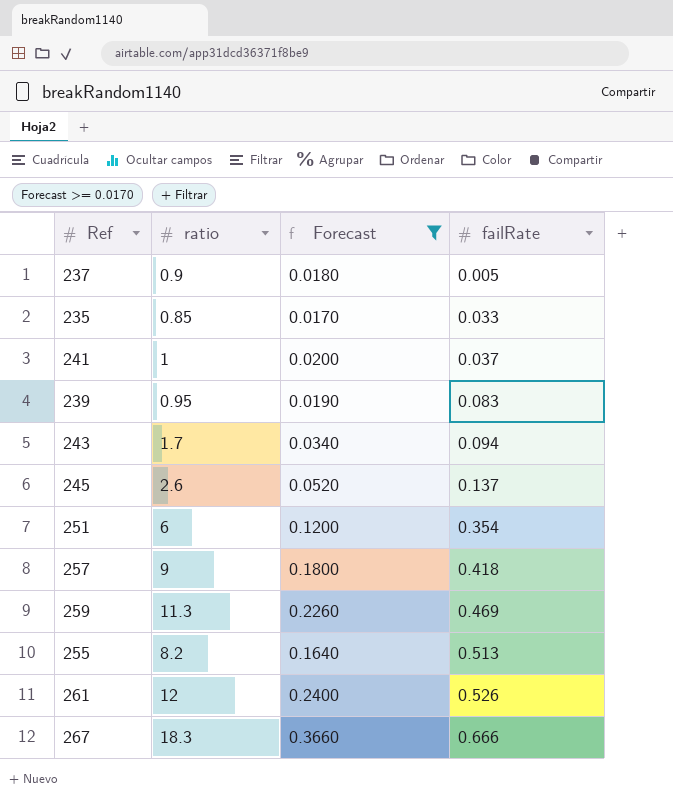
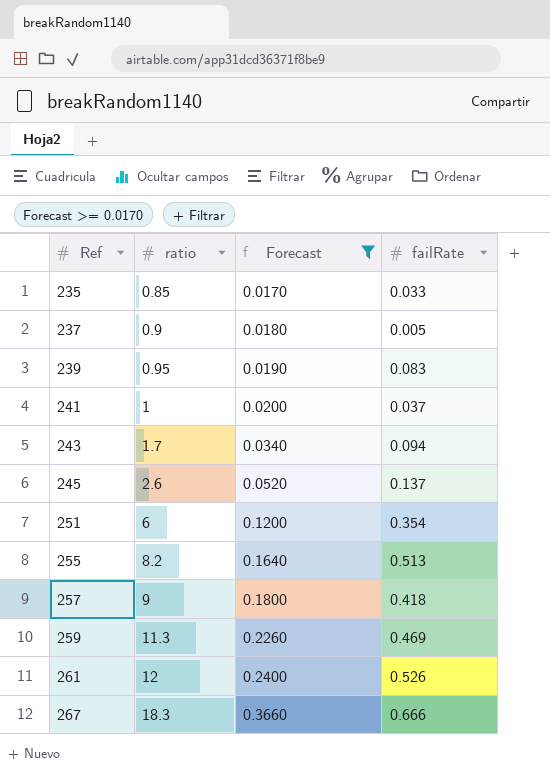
row order: failRate ascending -> Ref ascending

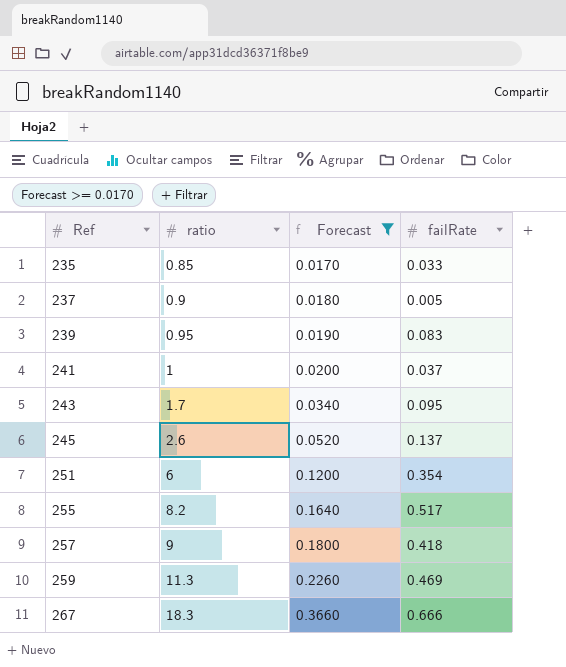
row 261: 12 | 0.2400 | 0.526 -> none
243 | failRate: 0.094 -> 0.095
255 | failRate: 0.513 -> 0.517

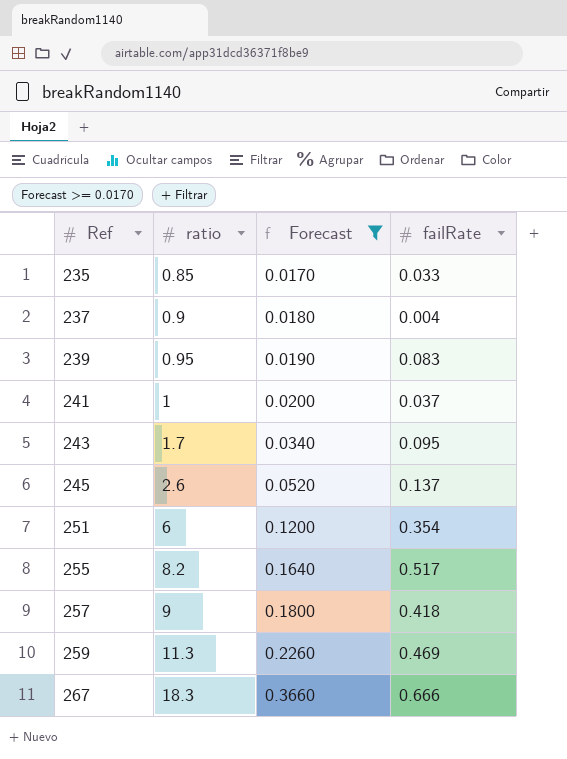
237 | failRate: 0.005 -> 0.004

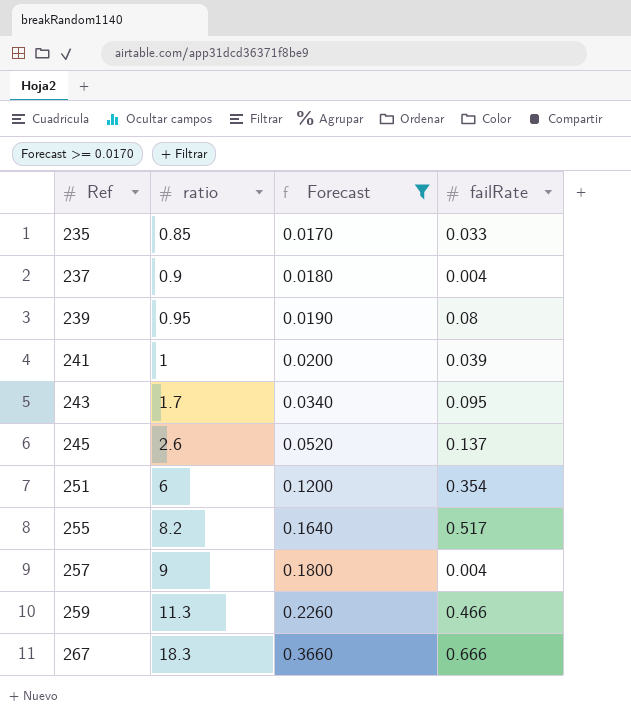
239 | failRate: 0.083 -> 0.08
241 | failRate: 0.037 -> 0.039
257 | failRate: 0.418 -> 0.004
259 | failRate: 0.469 -> 0.466

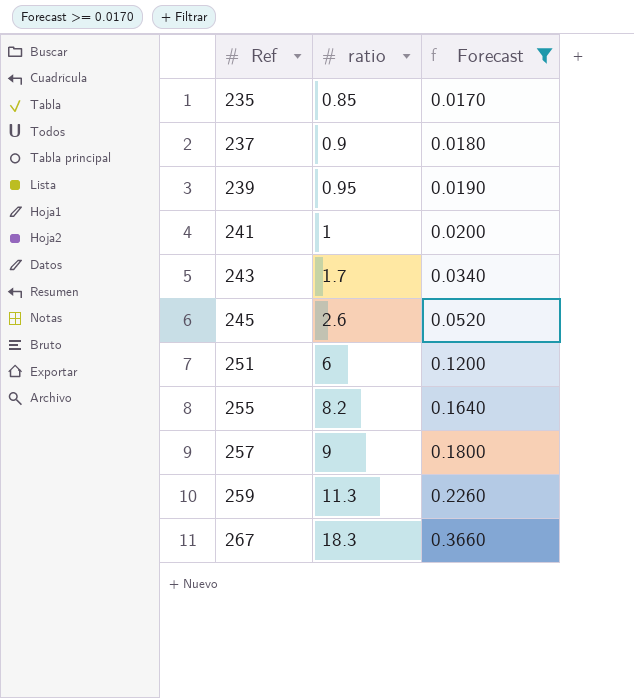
column failRate | position: 4 -> none

